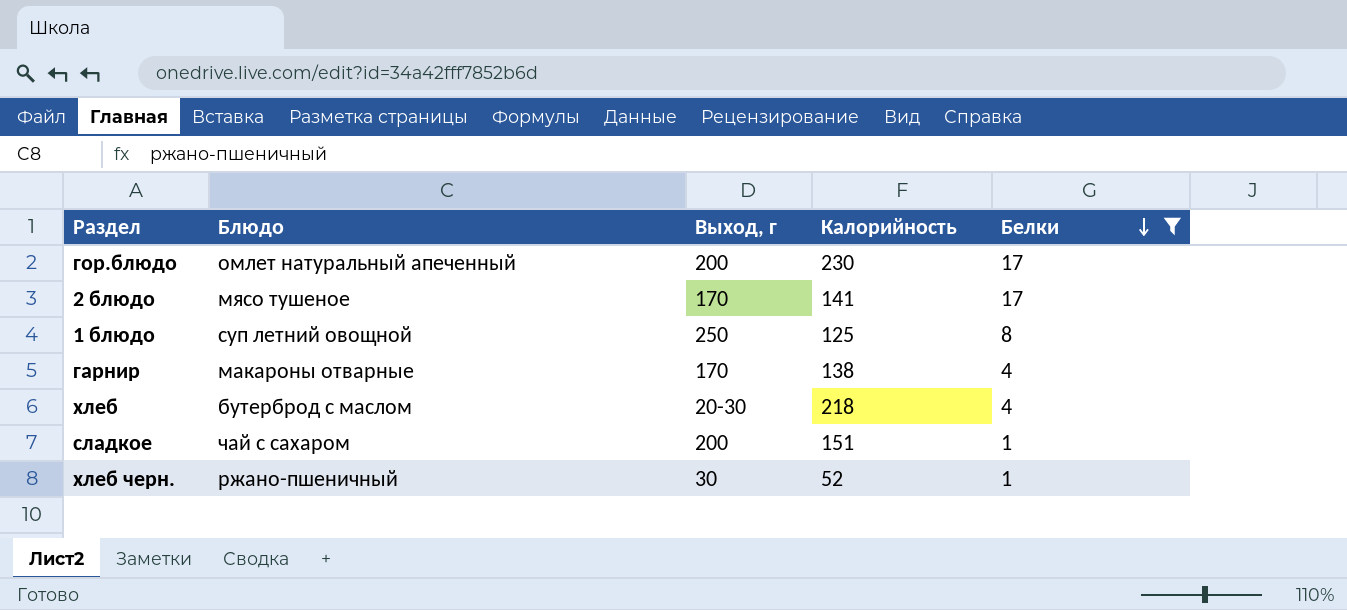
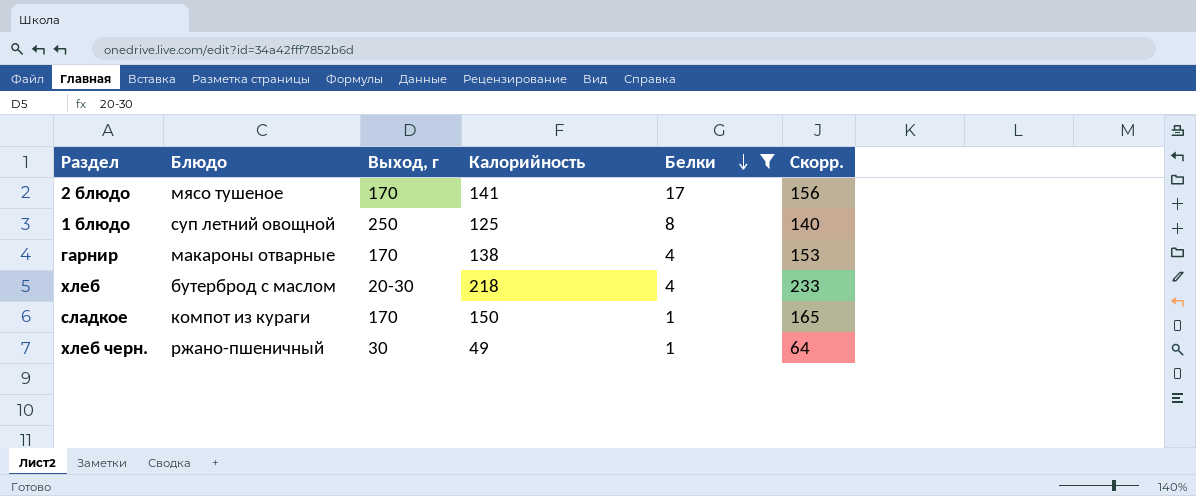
column Скорр. | formula: none -> [Калорийность] + 15
row гор.блюдо: омлет натуральный апеченный | 200 | 230 | 17 -> none
сладкое | Блюдо: чай с сахаром -> компот из кураги
сладкое | Выход, г: 200 -> 170
сладкое | Калорийность: 151 -> 150
хлеб черн. | Калорийность: 52 -> 49

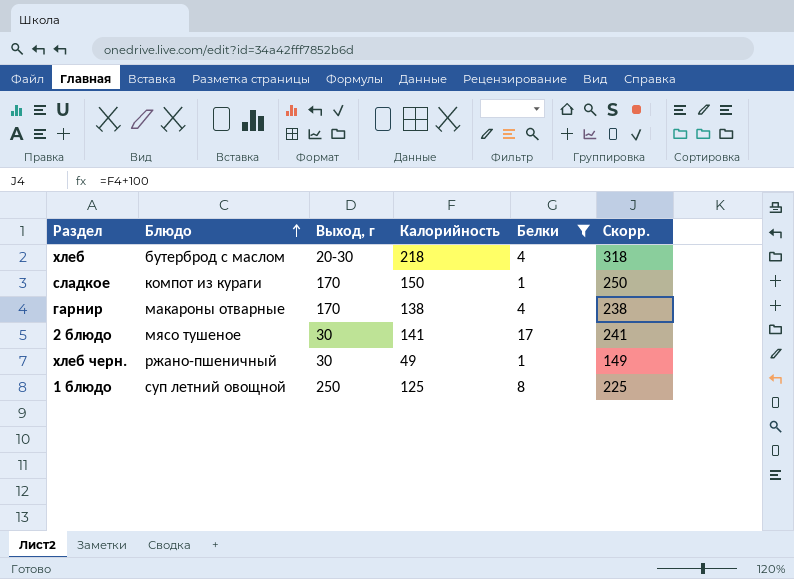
row order: Белки descending -> Блюдо ascending
column Скорр. | formula: [Калорийность] + 15 -> [Калорийность] + 100
2 блюдо | Выход, г: 170 -> 30

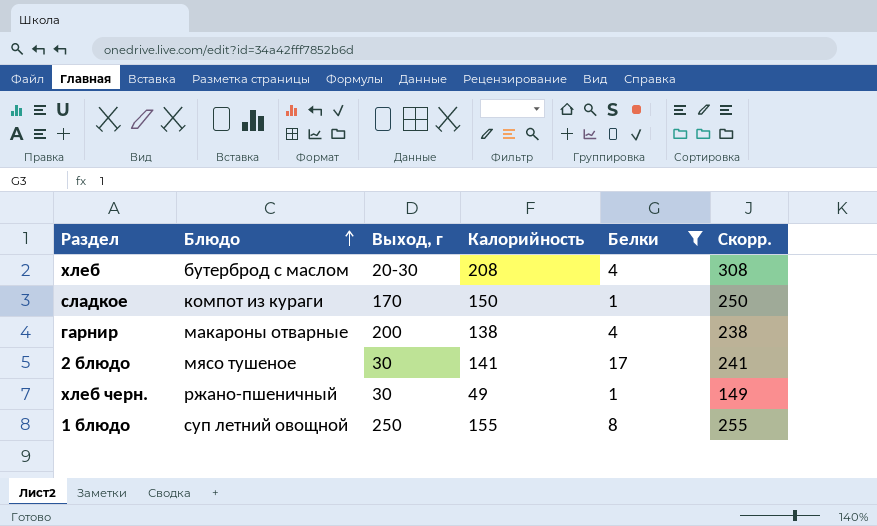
хлеб | Калорийность: 218 -> 208
хлеб | Скорр.: 318 -> 308
гарнир | Выход, г: 170 -> 200
1 блюдо | Калорийность: 125 -> 155
1 блюдо | Скорр.: 225 -> 255

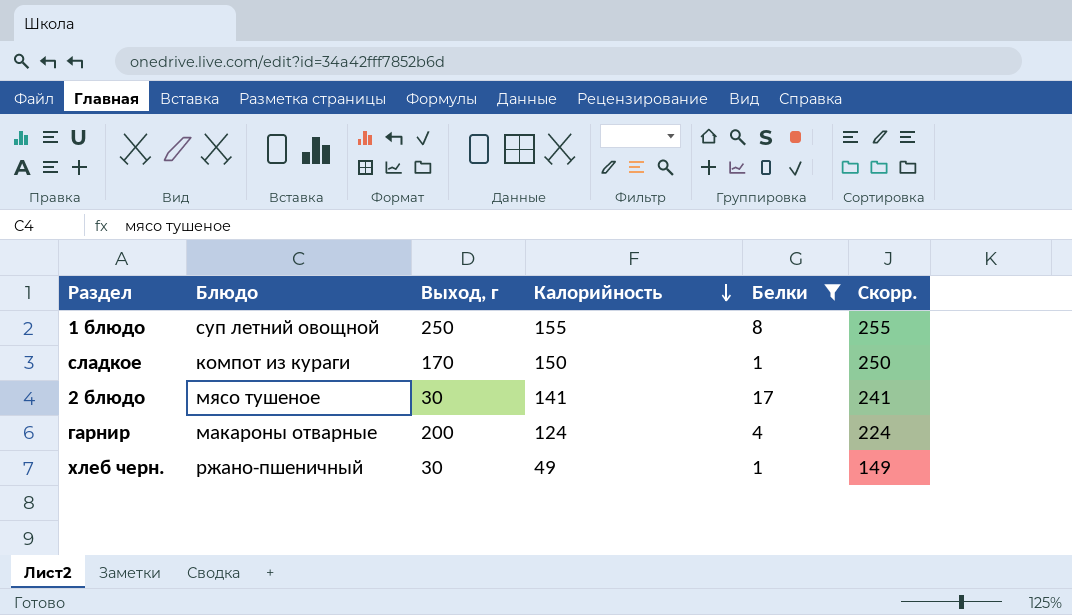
row order: Блюдо ascending -> Калорийность descending
row хлеб: бутерброд с маслом | 20-30 | 208 | 4 | 308 -> none
гарнир | Калорийность: 138 -> 124
гарнир | Скорр.: 238 -> 224

